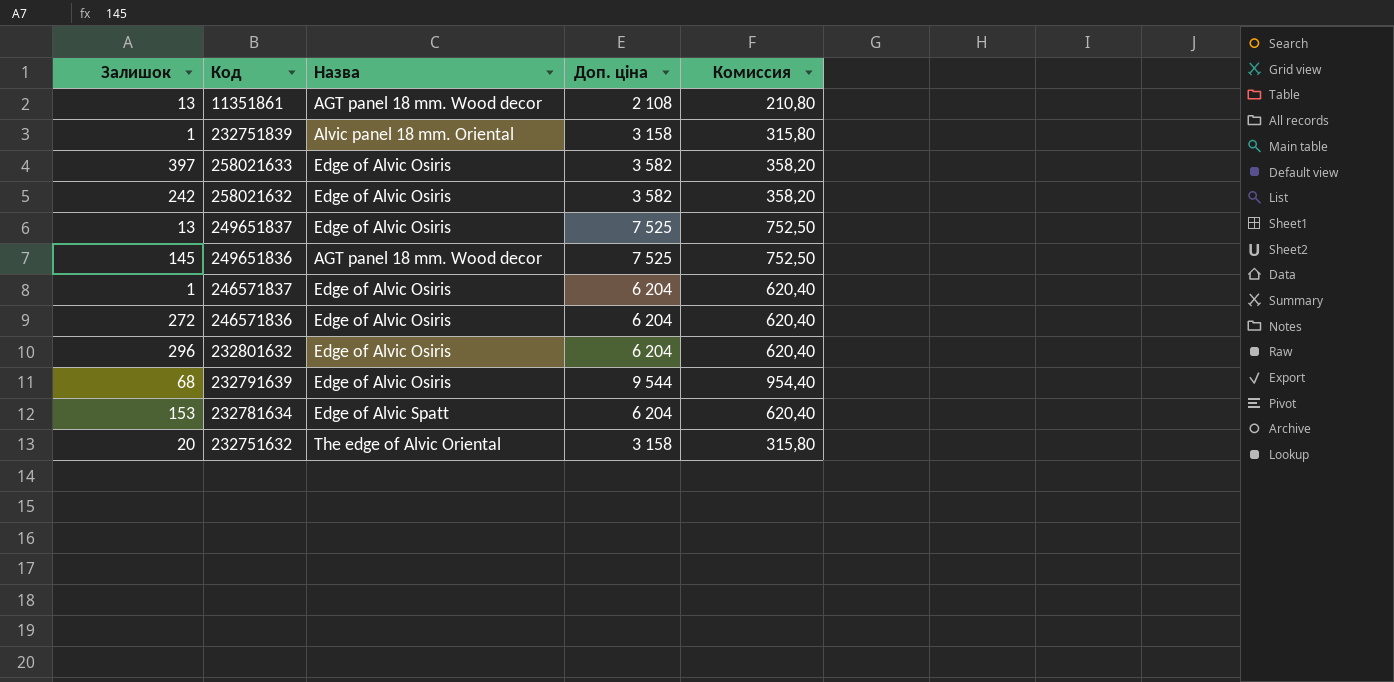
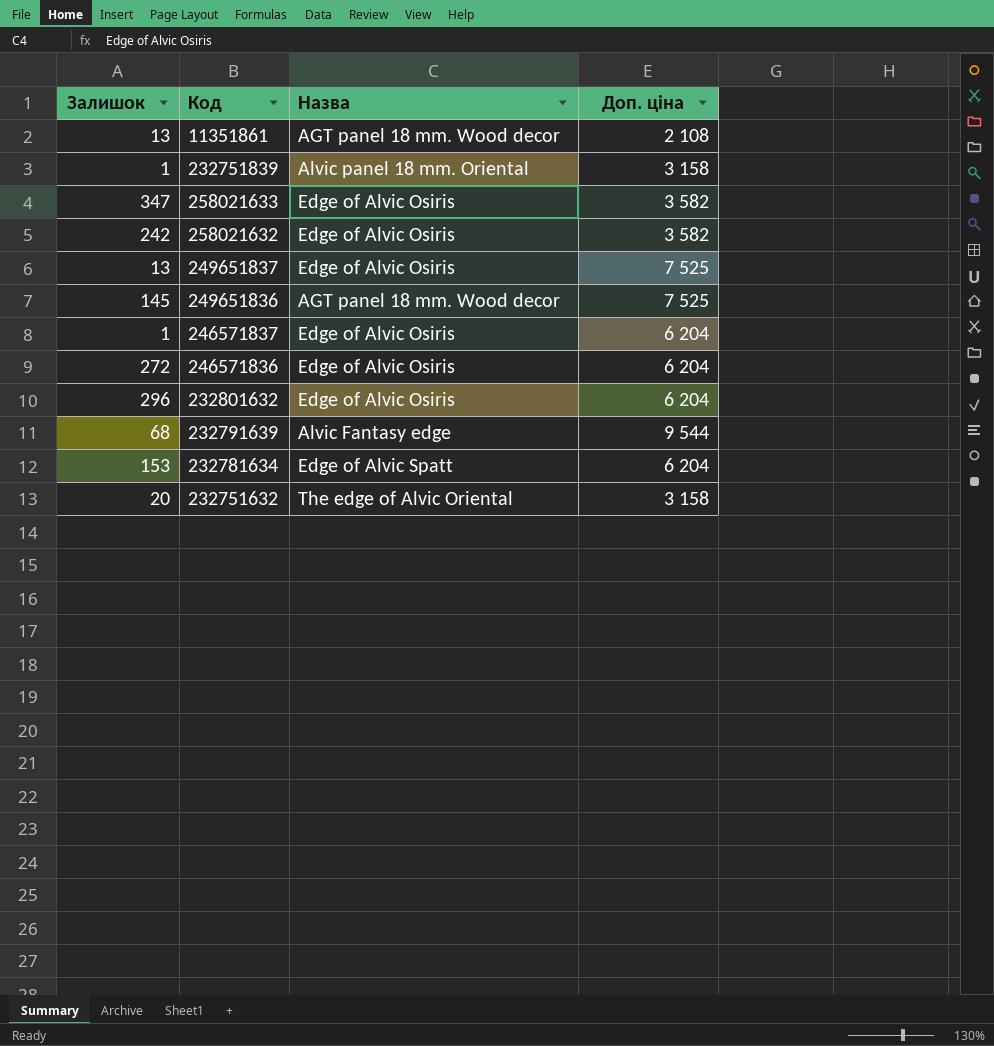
column Комиссия | formula: [Доп. ціна] * 0,1 -> none
258021633 | Залишок: 397 -> 347
232791639 | Назва: Edge of Alvic Osiris -> Alvic Fantasy edge

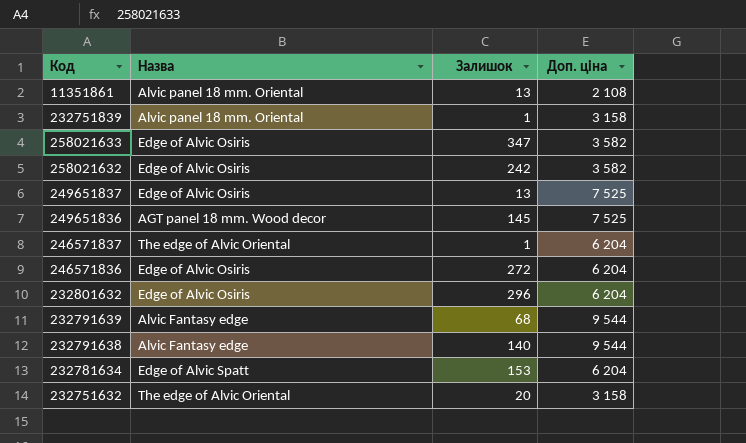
column Залишок | position: 1 -> 3
11351861 | Назва: AGT panel 18 mm. Wood decor -> Alvic panel 18 mm. Oriental
246571837 | Назва: Edge of Alvic Osiris -> The edge of Alvic Oriental
row 232791638: none -> Alvic Fantasy edge | 140 | 9 544

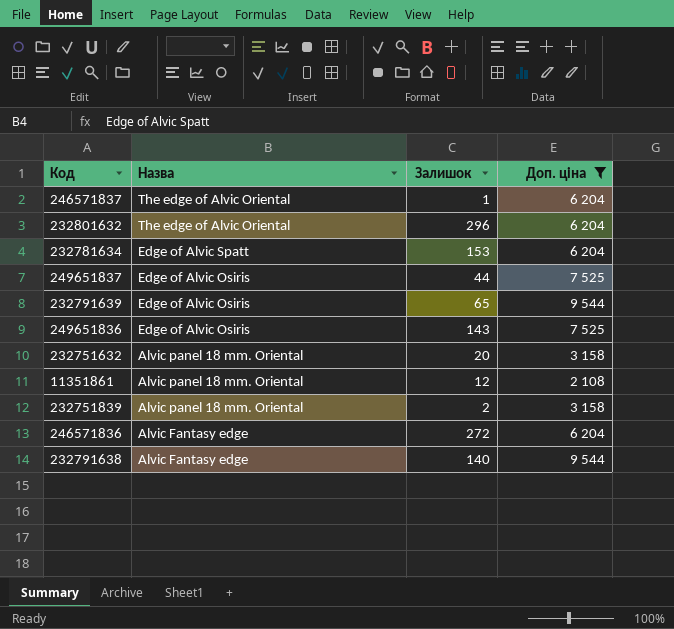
filter: none -> Доп. ціна != 3 582
row order: none -> Назва descending
232801632 | Назва: Edge of Alvic Osiris -> The edge of Alvic Oriental
249651837 | Залишок: 13 -> 44
232791639 | Назва: Alvic Fantasy edge -> Edge of Alvic Osiris
232791639 | Залишок: 68 -> 65
249651836 | Назва: AGT panel 18 mm. Wood decor -> Edge of Alvic Osiris
249651836 | Залишок: 145 -> 143
232751632 | Назва: The edge of Alvic Oriental -> Alvic panel 18 mm. Oriental
11351861 | Залишок: 13 -> 12
232751839 | Залишок: 1 -> 2
246571836 | Назва: Edge of Alvic Osiris -> Alvic Fantasy edge

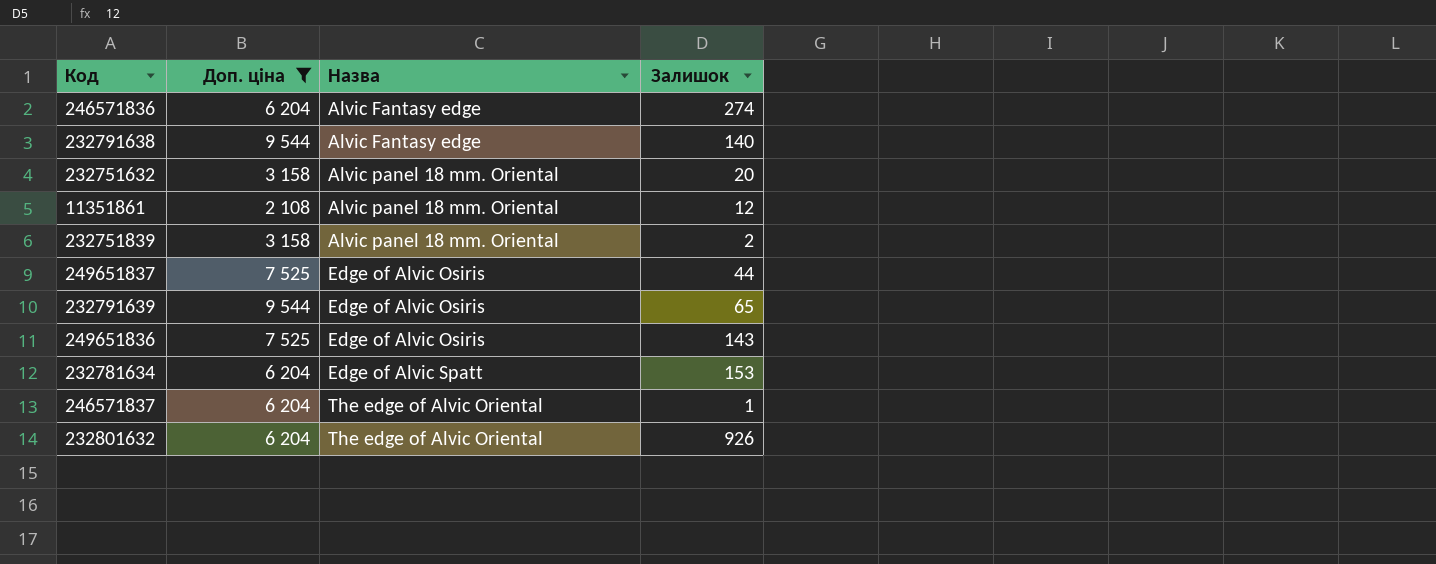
row order: Назва descending -> Назва ascending
column Доп. ціна | position: 4 -> 2
246571836 | Залишок: 272 -> 274
232801632 | Залишок: 296 -> 926

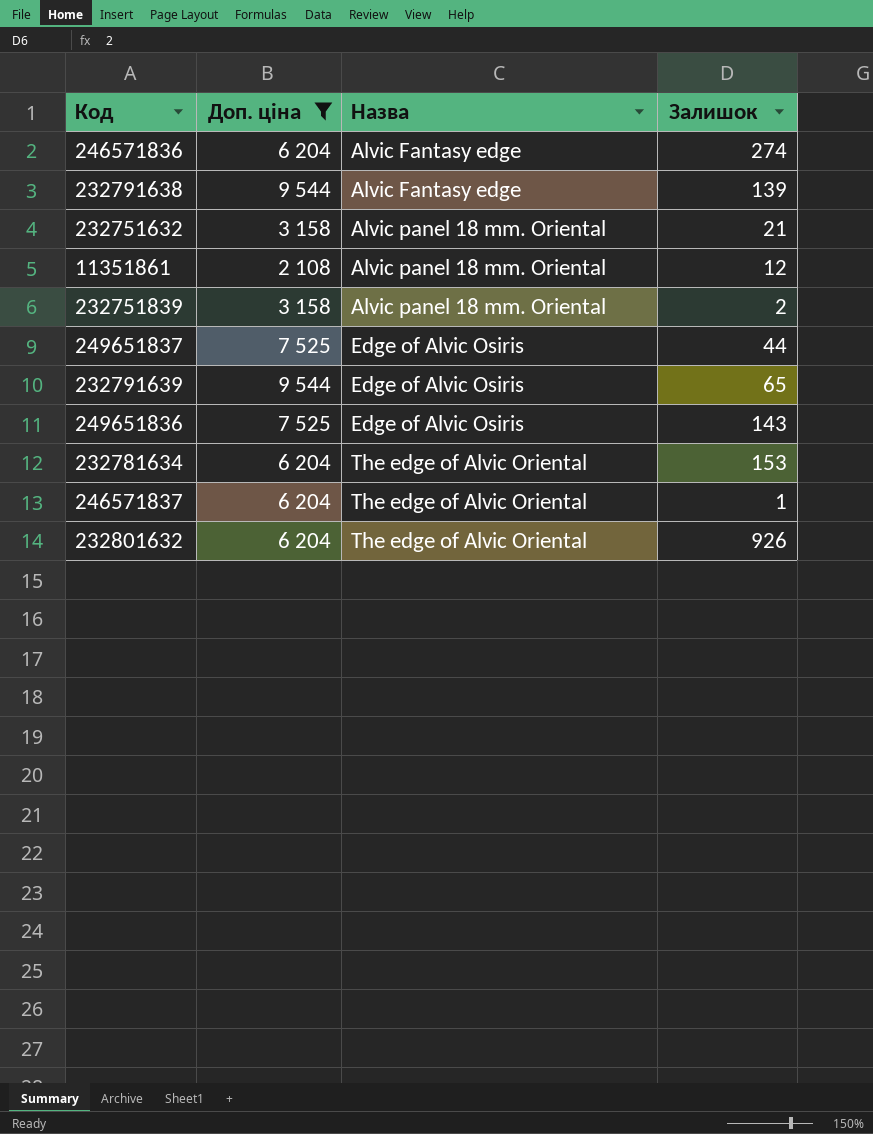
232791638 | Залишок: 140 -> 139
232751632 | Залишок: 20 -> 21
232781634 | Назва: Edge of Alvic Spatt -> The edge of Alvic Oriental

